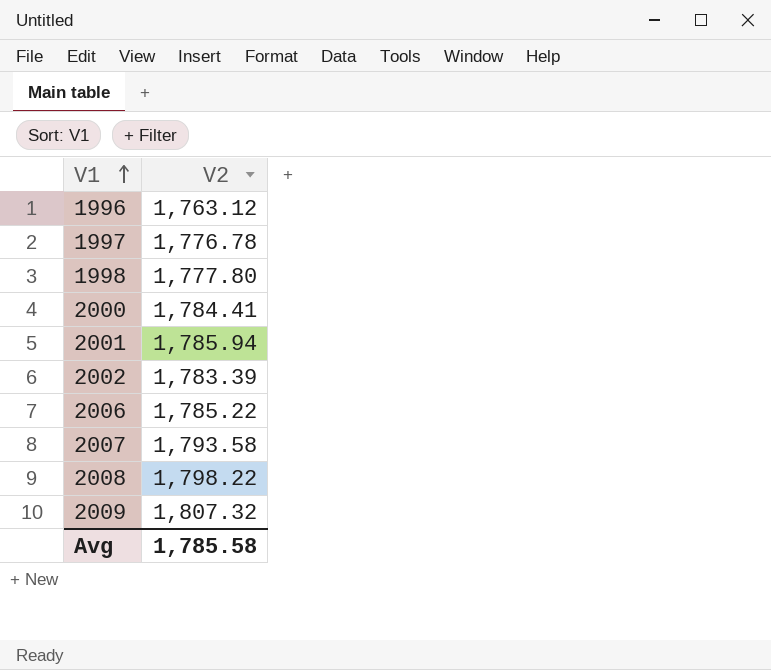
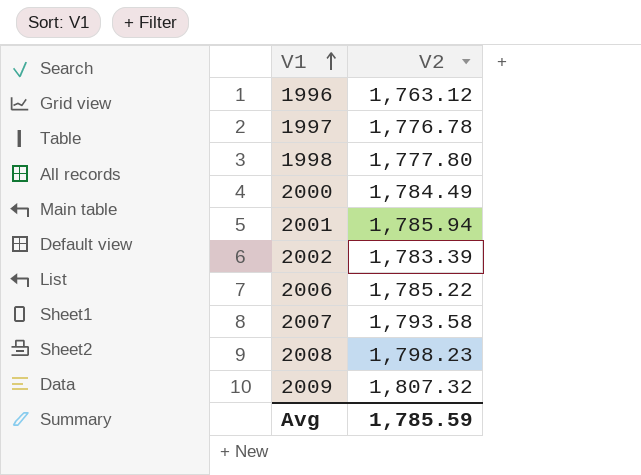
2000 | V2: 1,784.41 -> 1,784.49
2008 | V2: 1,798.22 -> 1,798.23
Avg | V2: 1,785.58 -> 1,785.59

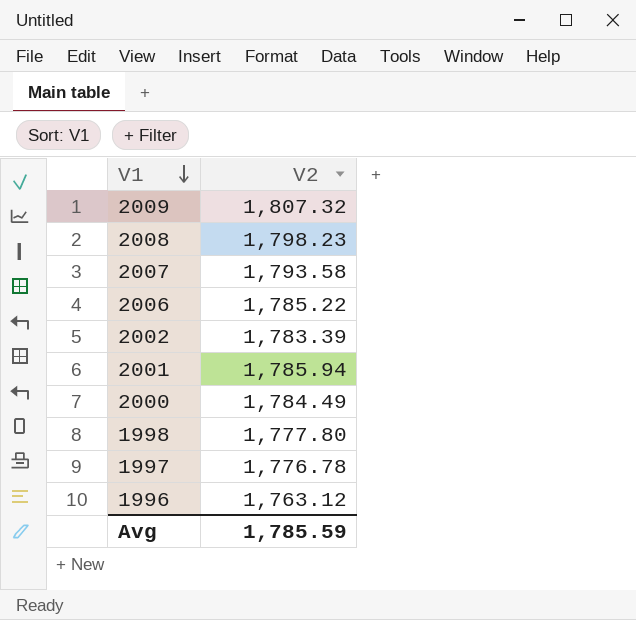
row order: V1 ascending -> V1 descending

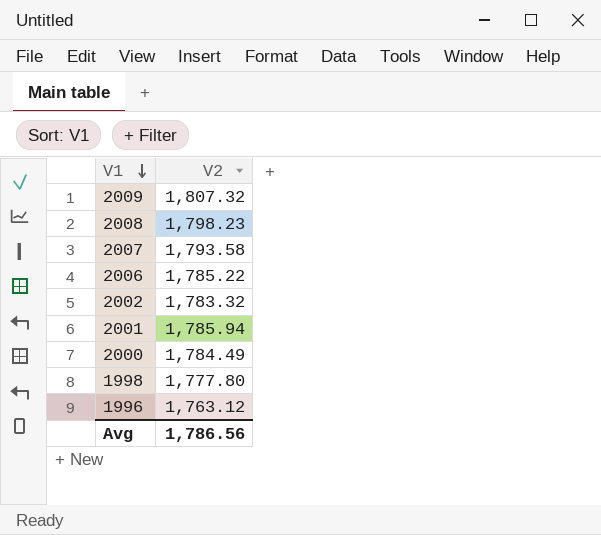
row 1997: 1,776.78 -> none
2002 | V2: 1,783.39 -> 1,783.32
Avg | V2: 1,785.59 -> 1,786.56

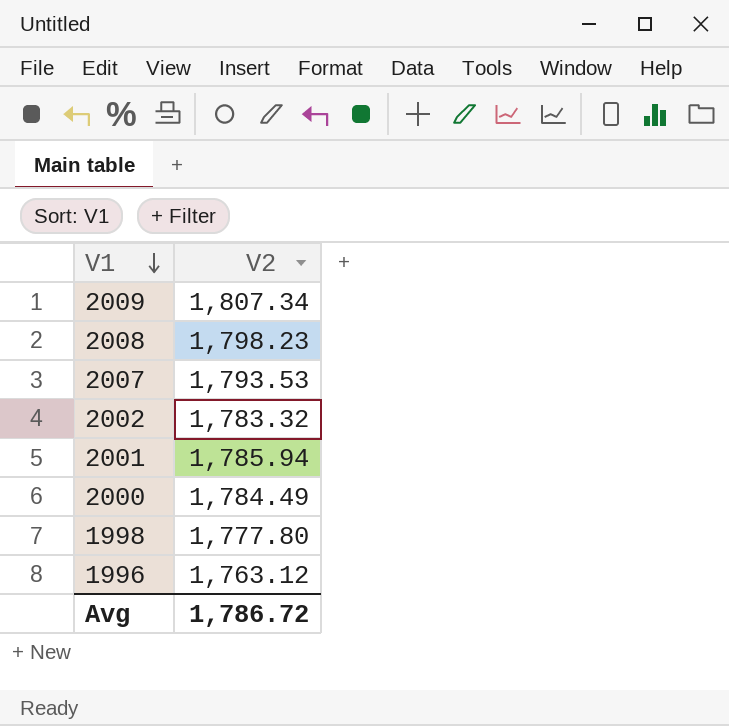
row 2006: 1,785.22 -> none
2009 | V2: 1,807.32 -> 1,807.34
2007 | V2: 1,793.58 -> 1,793.53
Avg | V2: 1,786.56 -> 1,786.72

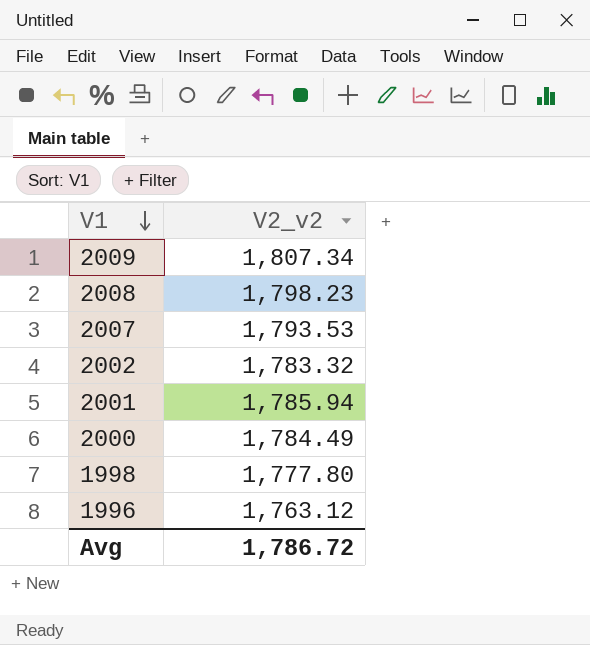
column name: V2 -> V2_v2

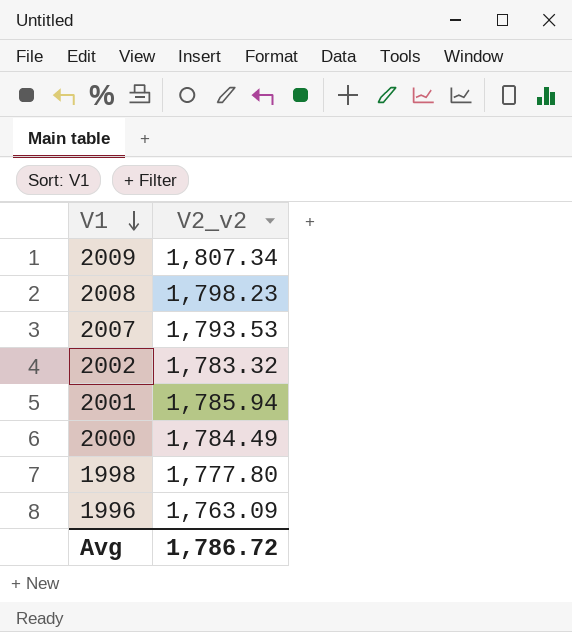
1996 | V2_v2: 1,763.12 -> 1,763.09

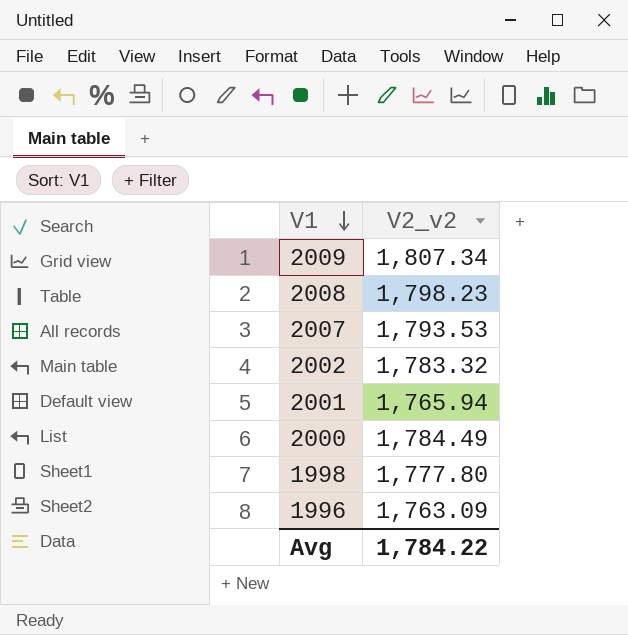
2001 | V2_v2: 1,785.94 -> 1,765.94
Avg | V2_v2: 1,786.72 -> 1,784.22

